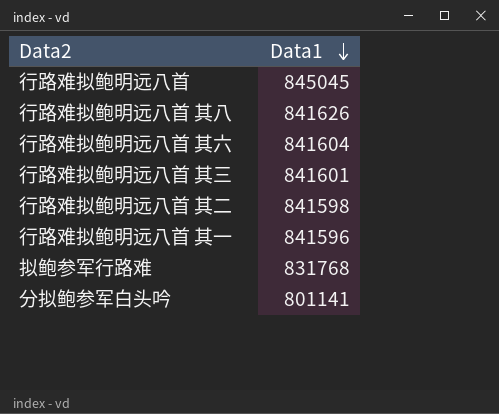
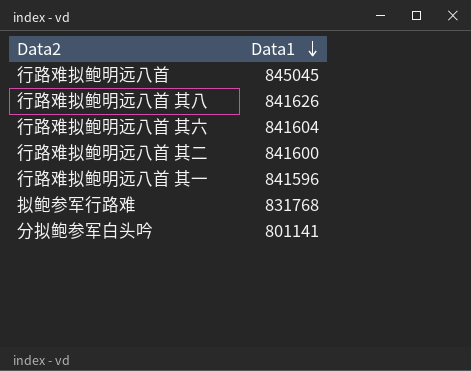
row 行路难拟鲍明远八首 其三: 841601 -> none
行路难拟鲍明远八首 其二 | Data1: 841598 -> 841600

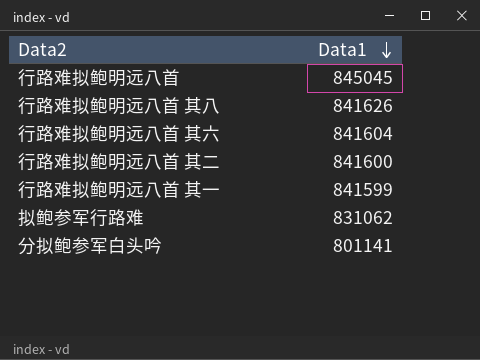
行路难拟鲍明远八首 其一 | Data1: 841596 -> 841599
拟鲍参军行路难 | Data1: 831768 -> 831062

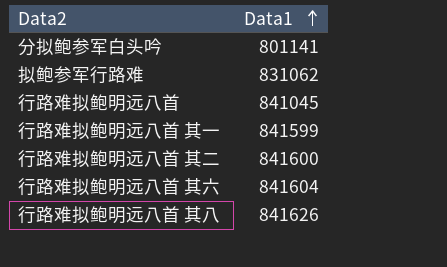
row order: Data1 descending -> Data1 ascending
行路难拟鲍明远八首 | Data1: 845045 -> 841045

